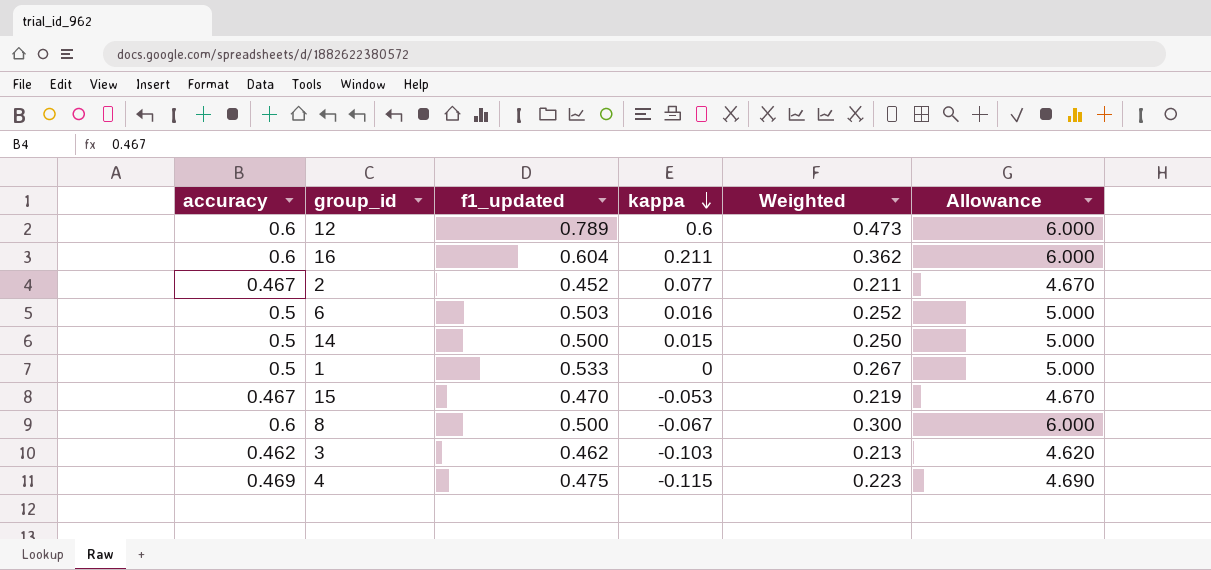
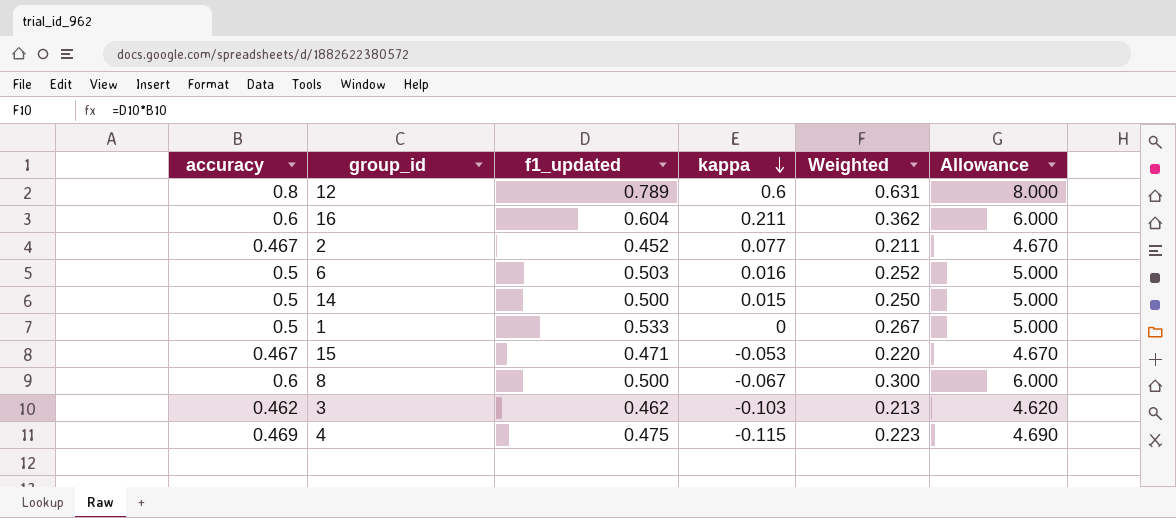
12 | accuracy: 0.6 -> 0.8
12 | Weighted: 0.473 -> 0.631
12 | Allowance: 6.000 -> 8.000
15 | f1_updated: 0.470 -> 0.471
15 | Weighted: 0.219 -> 0.220

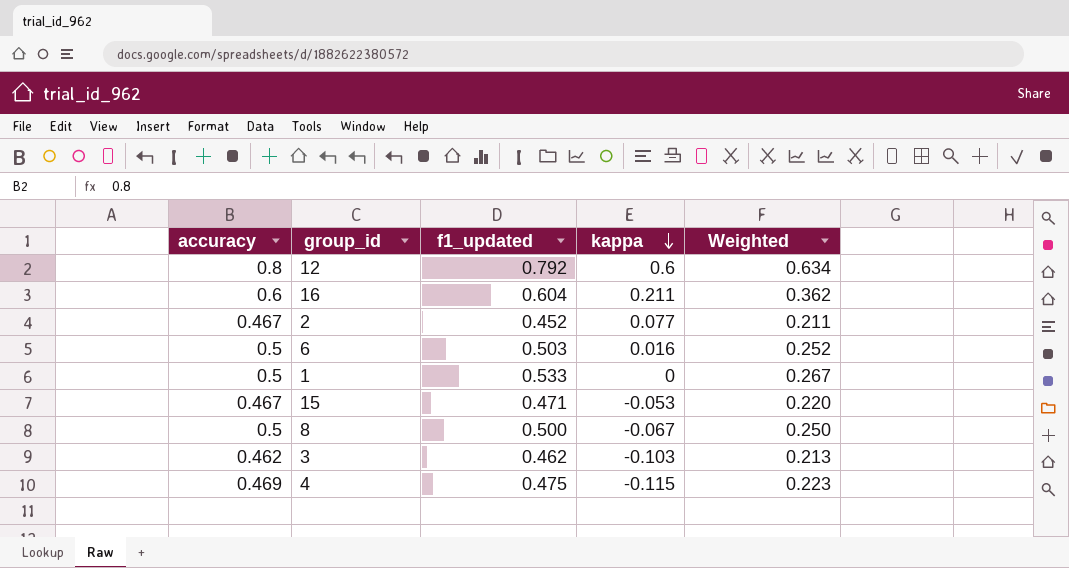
column Allowance | formula: [accuracy] * 10 -> none
row 14: 0.5 | 0.500 | 0.015 | 0.250 | 5.000 -> none
12 | f1_updated: 0.789 -> 0.792
12 | Weighted: 0.631 -> 0.634
8 | accuracy: 0.6 -> 0.5
8 | Weighted: 0.300 -> 0.250

